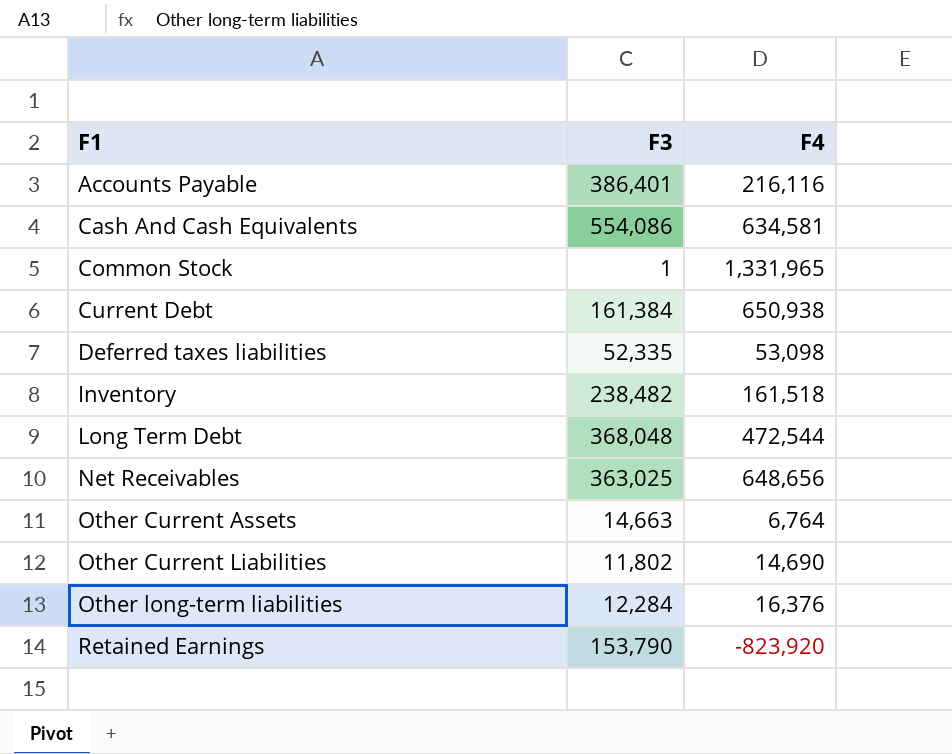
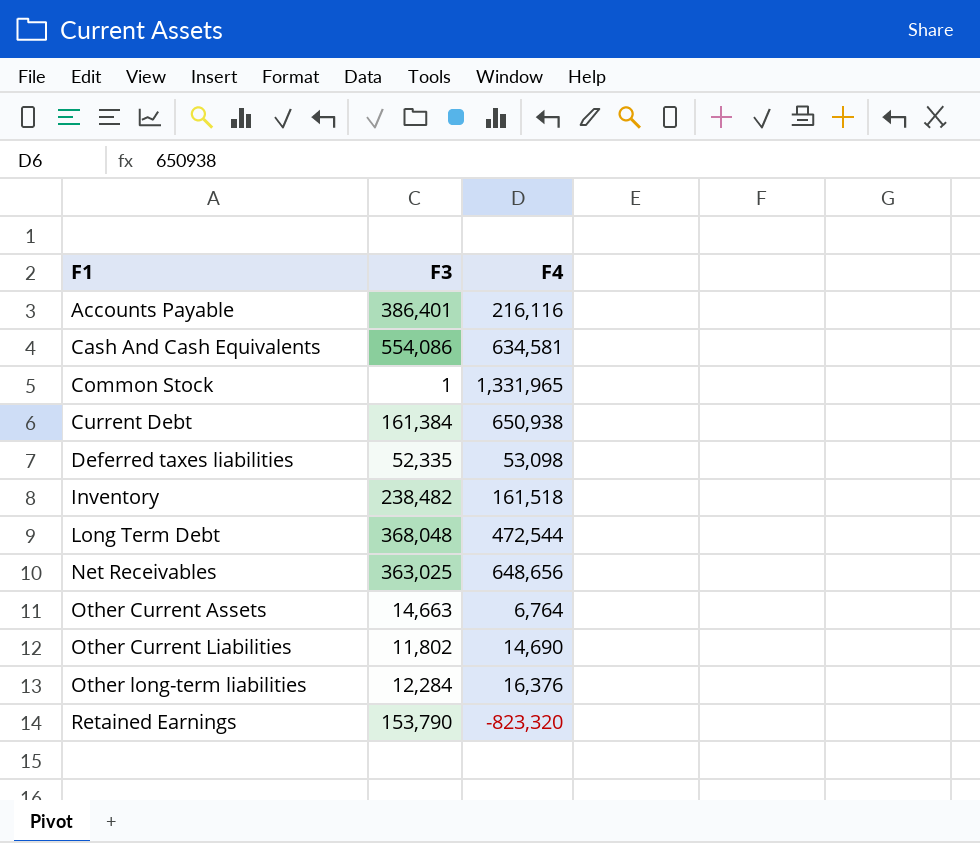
Retained Earnings | F4: -823,920 -> -823,320

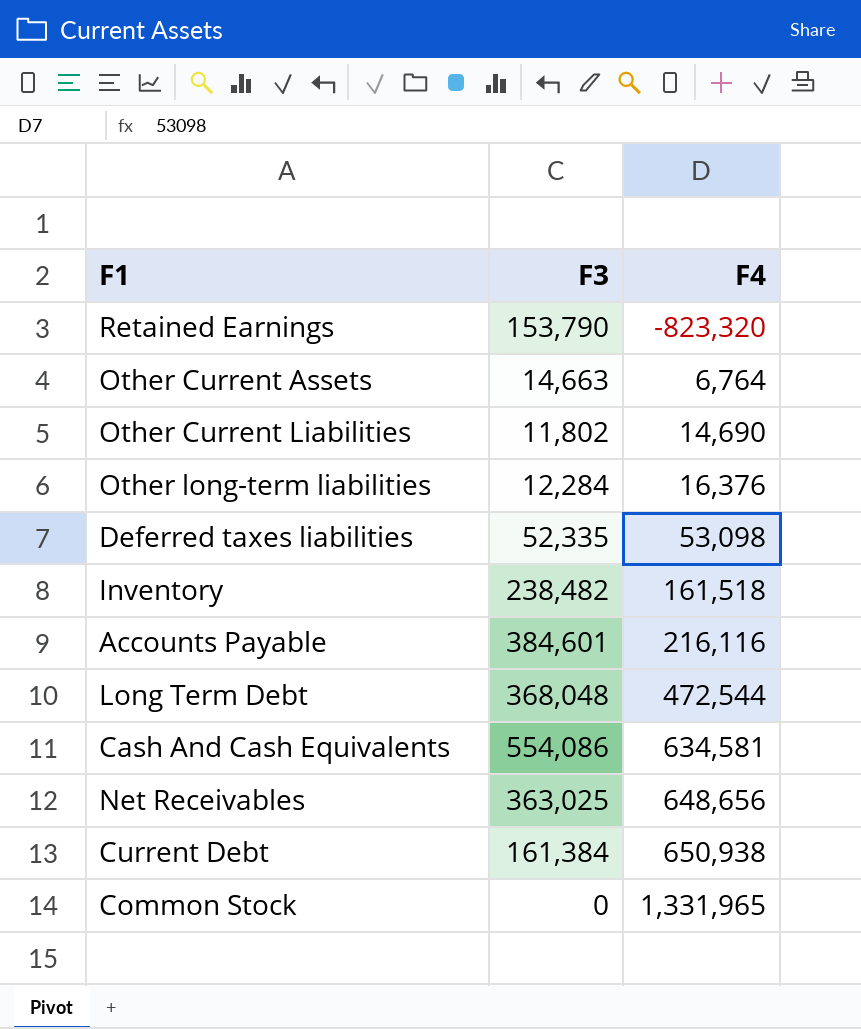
row order: F1 ascending -> F4 ascending
Accounts Payable | F3: 386,401 -> 384,601
Common Stock | F3: 1 -> 0

